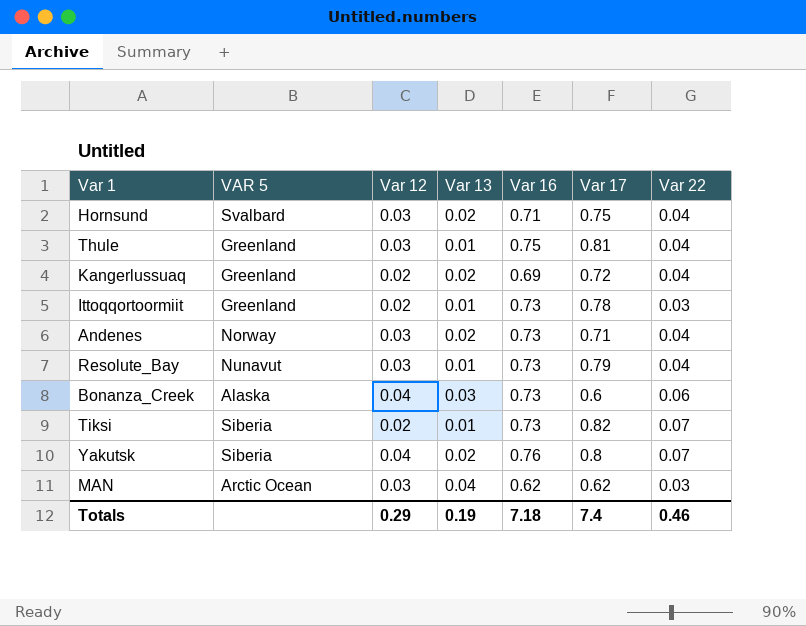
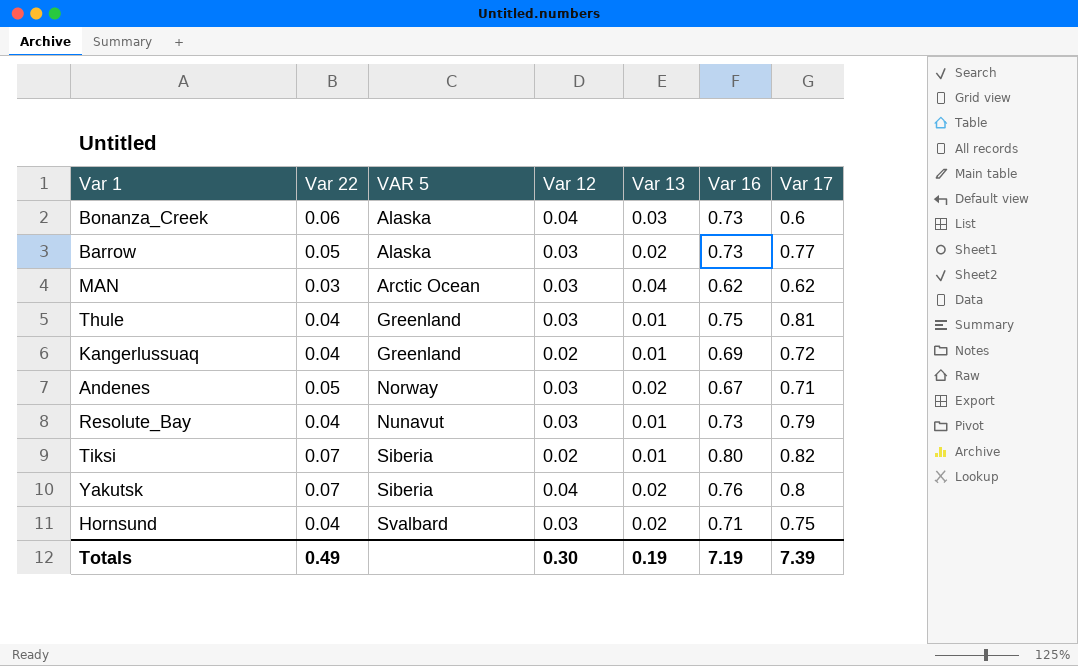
row order: none -> VAR 5 ascending
column Var 22 | position: 7 -> 2
row Ittoqqortoormiit: Greenland | 0.02 | 0.01 | 0.73 | 0.78 | 0.03 -> none
row Barrow: none -> 0.05 | Alaska | 0.03 | 0.02 | 0.73 | 0.77
Kangerlussuaq | Var 13: 0.02 -> 0.01
Andenes | Var 22: 0.04 -> 0.05
Andenes | Var 16: 0.73 -> 0.67
Tiksi | Var 16: 0.73 -> 0.80
Totals | Var 22: 0.46 -> 0.49
Totals | Var 12: 0.29 -> 0.30
Totals | Var 16: 7.18 -> 7.19
Totals | Var 17: 7.4 -> 7.39

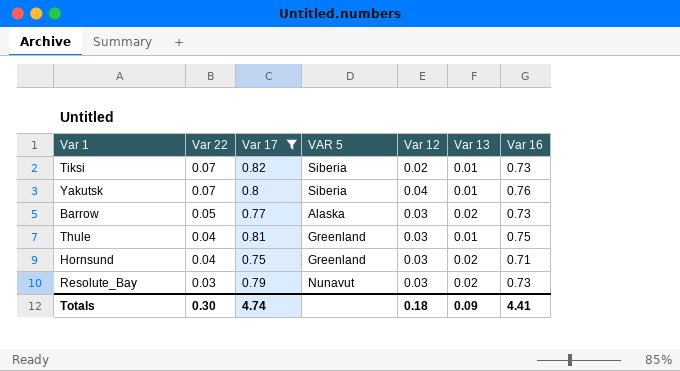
filter: none -> Var 17 >= 0.75
row order: VAR 5 ascending -> Var 22 descending
column Var 17 | position: 7 -> 3
Tiksi | Var 16: 0.80 -> 0.73
Yakutsk | Var 13: 0.02 -> 0.01
Hornsund | VAR 5: Svalbard -> Greenland
Resolute_Bay | Var 22: 0.04 -> 0.03
Resolute_Bay | Var 13: 0.01 -> 0.02
Totals | Var 22: 0.49 -> 0.30
Totals | Var 17: 7.39 -> 4.74
Totals | Var 12: 0.30 -> 0.18
Totals | Var 13: 0.19 -> 0.09
Totals | Var 16: 7.19 -> 4.41

